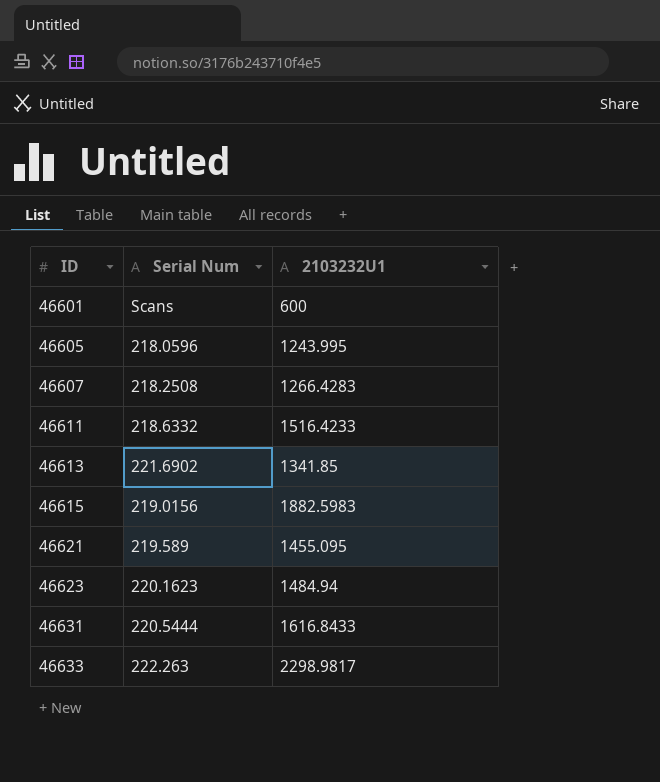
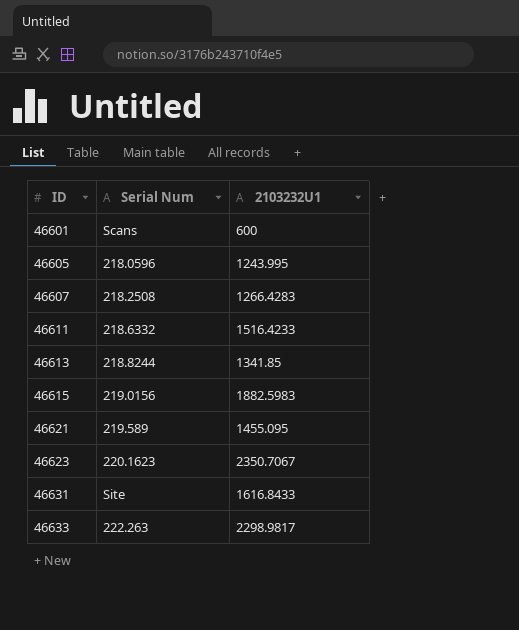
46613 | Serial Num: 221.6902 -> 218.8244
46623 | 2103232U1: 1484.94 -> 2350.7067
46631 | Serial Num: 220.5444 -> Site

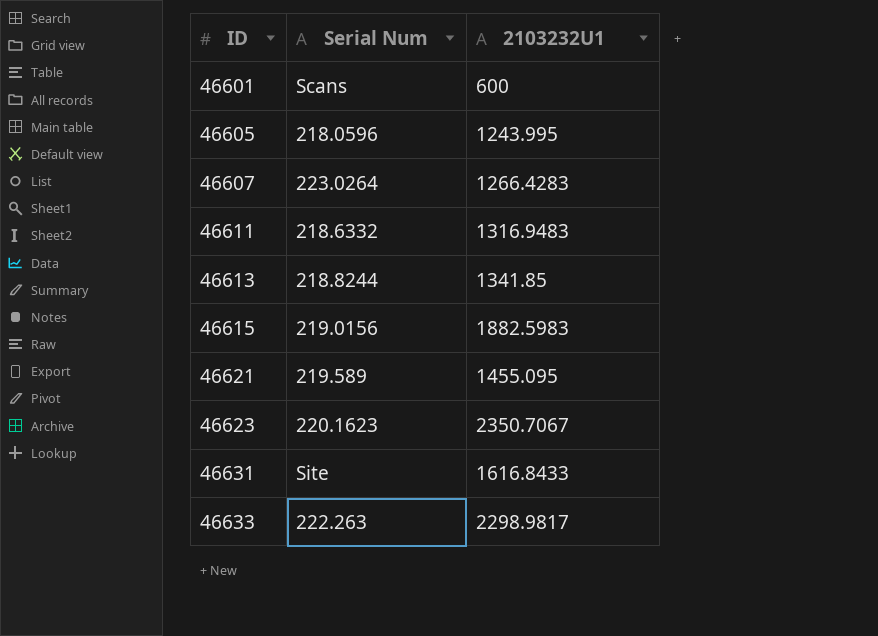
46607 | Serial Num: 218.2508 -> 223.0264
46611 | 2103232U1: 1516.4233 -> 1316.9483

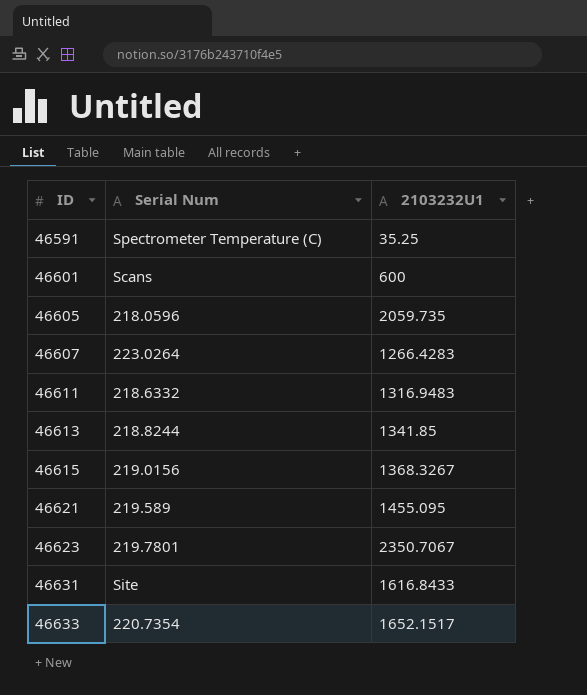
row 46591: none -> Spectrometer Temperature (C) | 35.25
46605 | 2103232U1: 1243.995 -> 2059.735
46615 | 2103232U1: 1882.5983 -> 1368.3267
46623 | Serial Num: 220.1623 -> 219.7801
46633 | Serial Num: 222.263 -> 220.7354
46633 | 2103232U1: 2298.9817 -> 1652.1517

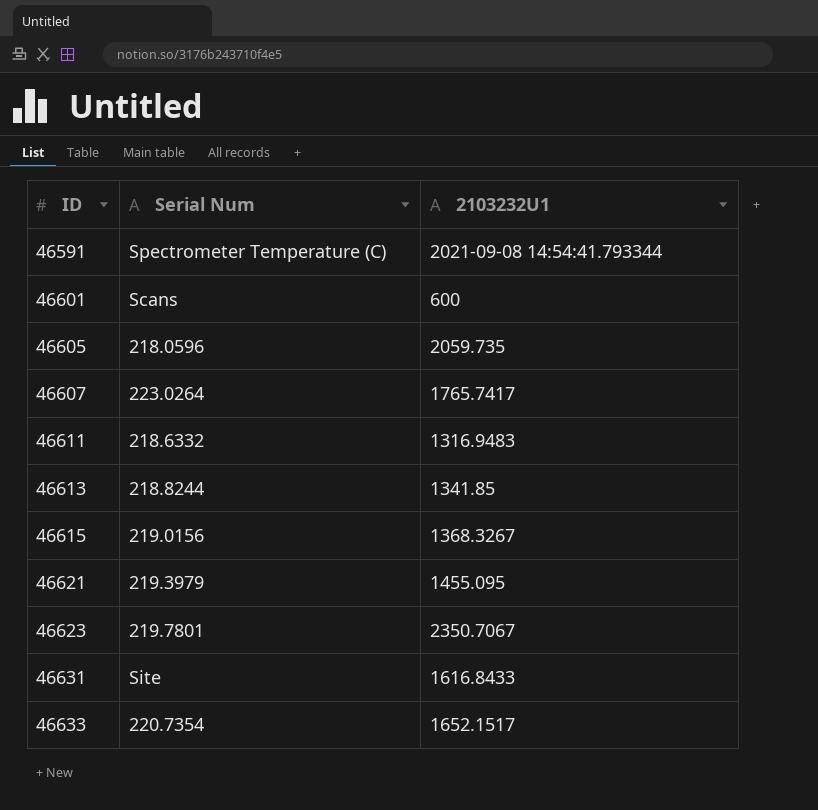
46591 | 2103232U1: 35.25 -> 2021-09-08 14:54:41.793344
46607 | 2103232U1: 1266.4283 -> 1765.7417
46621 | Serial Num: 219.589 -> 219.3979

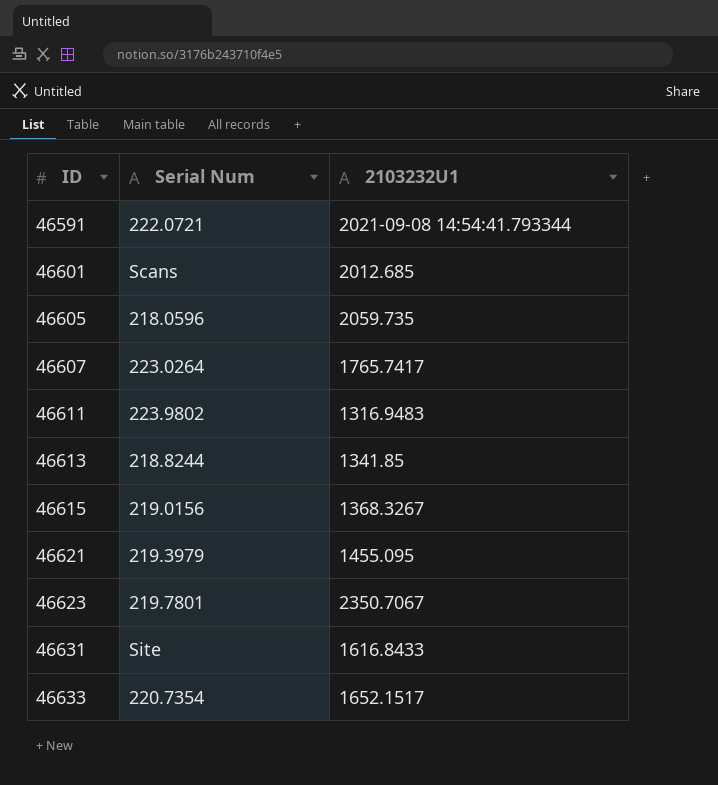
46591 | Serial Num: Spectrometer Temperature (C) -> 222.0721
46601 | 2103232U1: 600 -> 2012.685
46611 | Serial Num: 218.6332 -> 223.9802

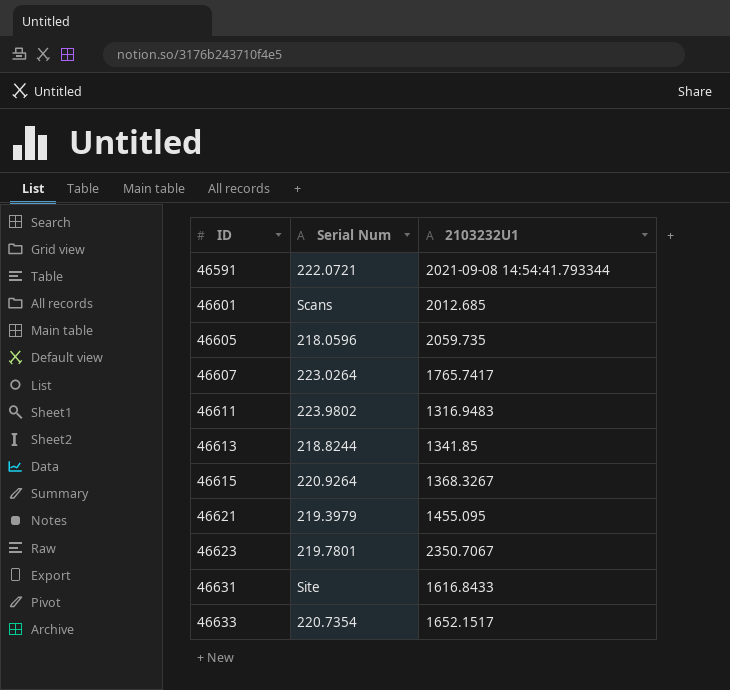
46615 | Serial Num: 219.0156 -> 220.9264

